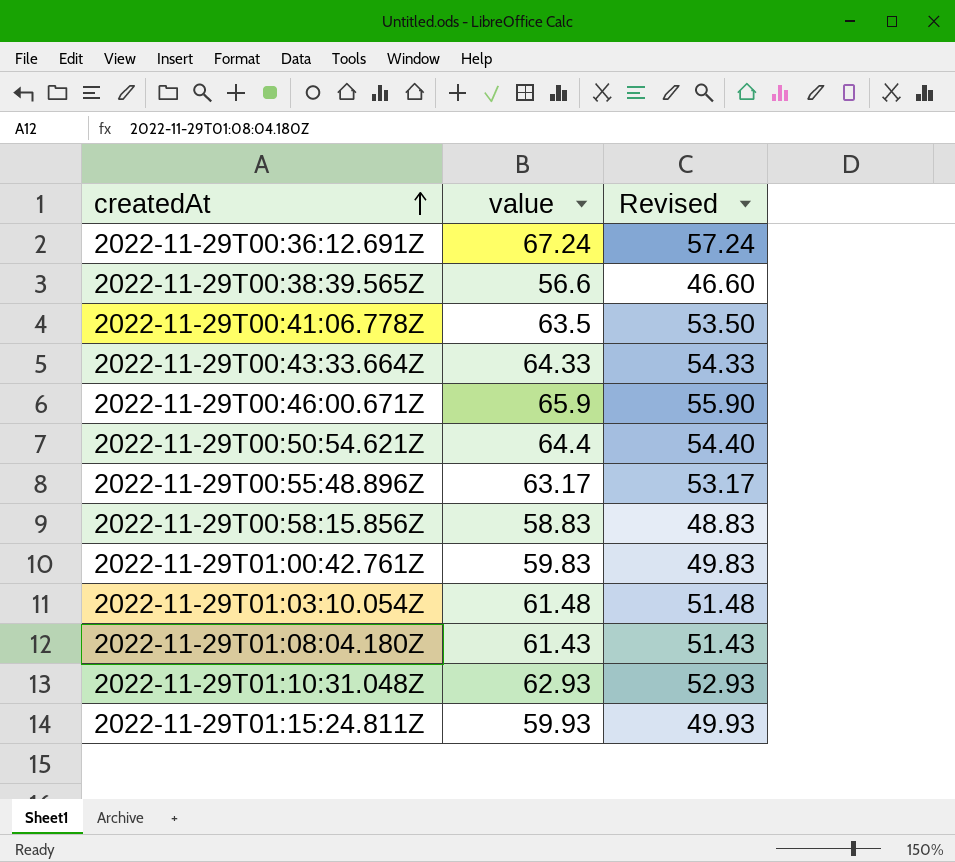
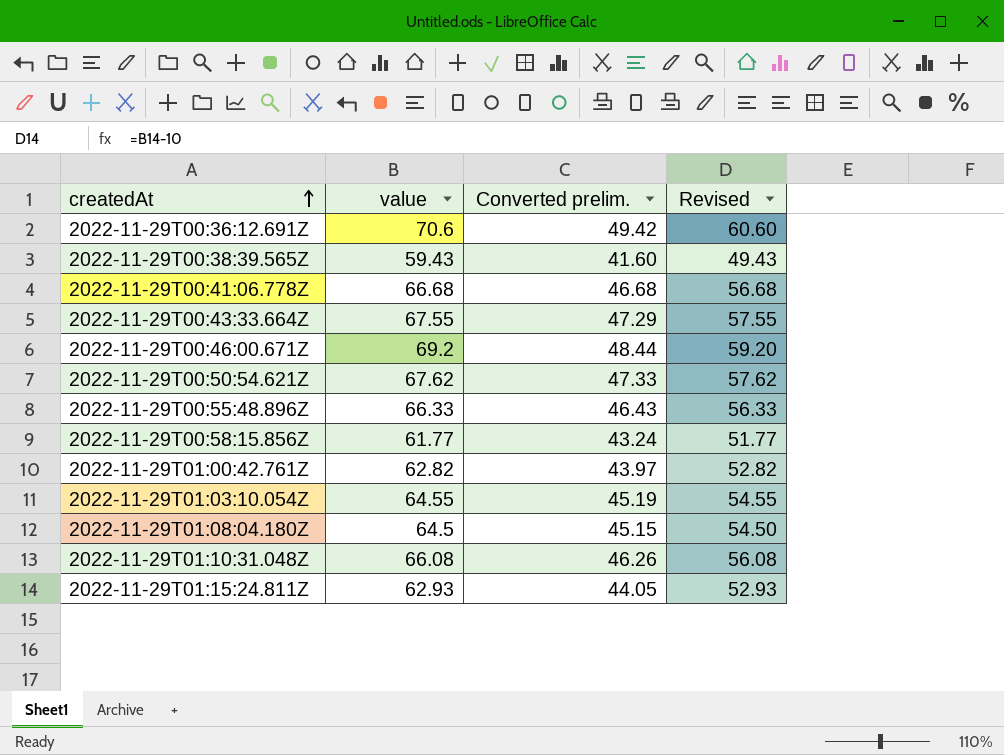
column Converted prelim. | formula: none -> [value] * 0.7
2022-11-29T00:36:12.691Z | value: 67.24 -> 70.6
2022-11-29T00:36:12.691Z | Revised: 57.24 -> 60.60
2022-11-29T00:38:39.565Z | value: 56.6 -> 59.43
2022-11-29T00:38:39.565Z | Revised: 46.60 -> 49.43
2022-11-29T00:41:06.778Z | value: 63.5 -> 66.68
2022-11-29T00:41:06.778Z | Revised: 53.50 -> 56.68
2022-11-29T00:43:33.664Z | value: 64.33 -> 67.55
2022-11-29T00:43:33.664Z | Revised: 54.33 -> 57.55
2022-11-29T00:46:00.671Z | value: 65.9 -> 69.2
2022-11-29T00:46:00.671Z | Revised: 55.90 -> 59.20
2022-11-29T00:50:54.621Z | value: 64.4 -> 67.62
2022-11-29T00:50:54.621Z | Revised: 54.40 -> 57.62
2022-11-29T00:55:48.896Z | value: 63.17 -> 66.33
2022-11-29T00:55:48.896Z | Revised: 53.17 -> 56.33
2022-11-29T00:58:15.856Z | value: 58.83 -> 61.77
2022-11-29T00:58:15.856Z | Revised: 48.83 -> 51.77
2022-11-29T01:00:42.761Z | value: 59.83 -> 62.82
2022-11-29T01:00:42.761Z | Revised: 49.83 -> 52.82
2022-11-29T01:03:10.054Z | value: 61.48 -> 64.55
2022-11-29T01:03:10.054Z | Revised: 51.48 -> 54.55
2022-11-29T01:08:04.180Z | value: 61.43 -> 64.5
2022-11-29T01:08:04.180Z | Revised: 51.43 -> 54.50
2022-11-29T01:10:31.048Z | value: 62.93 -> 66.08
2022-11-29T01:10:31.048Z | Revised: 52.93 -> 56.08
2022-11-29T01:15:24.811Z | value: 59.93 -> 62.93
2022-11-29T01:15:24.811Z | Revised: 49.93 -> 52.93

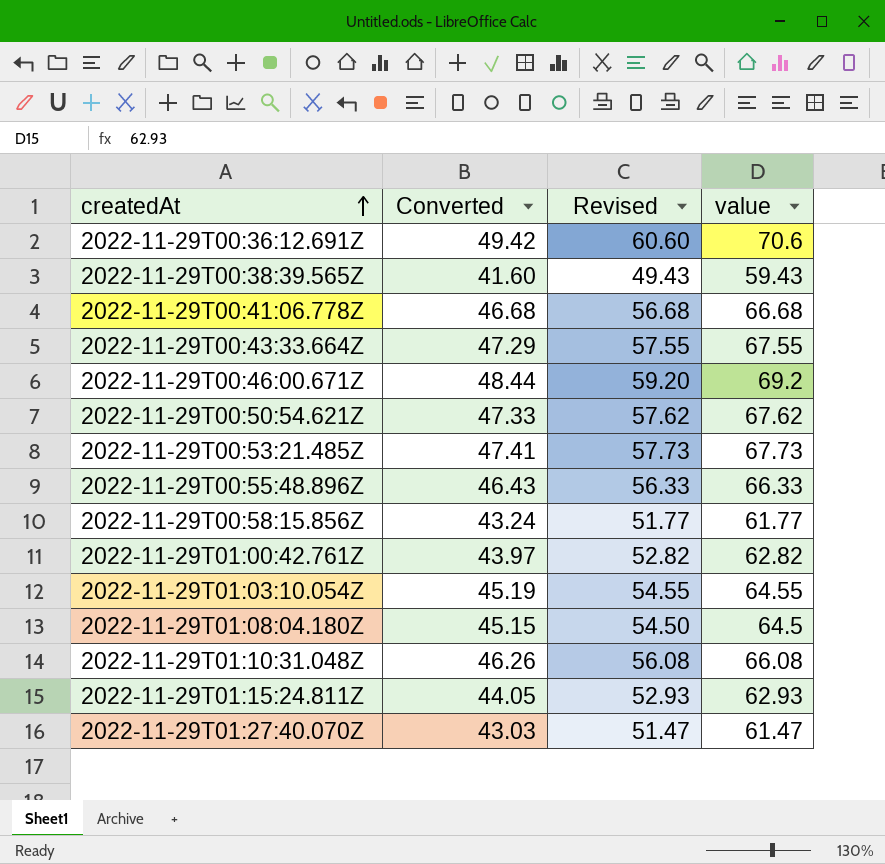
column name: Converted prelim. -> Converted
column value | position: 2 -> 4
row 2022-11-29T00:53:21.485Z: none -> 47.41 | 57.73 | 67.73
row 2022-11-29T01:27:40.070Z: none -> 43.03 | 51.47 | 61.47

